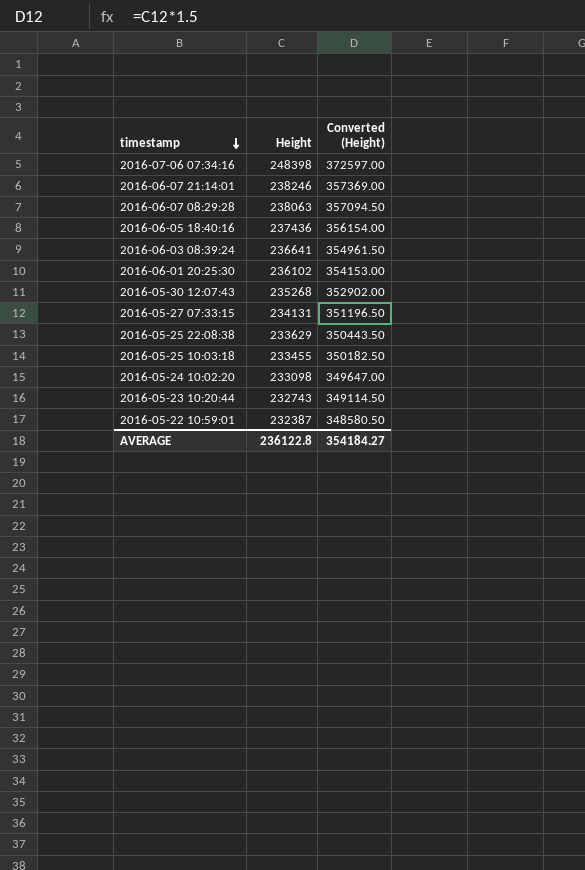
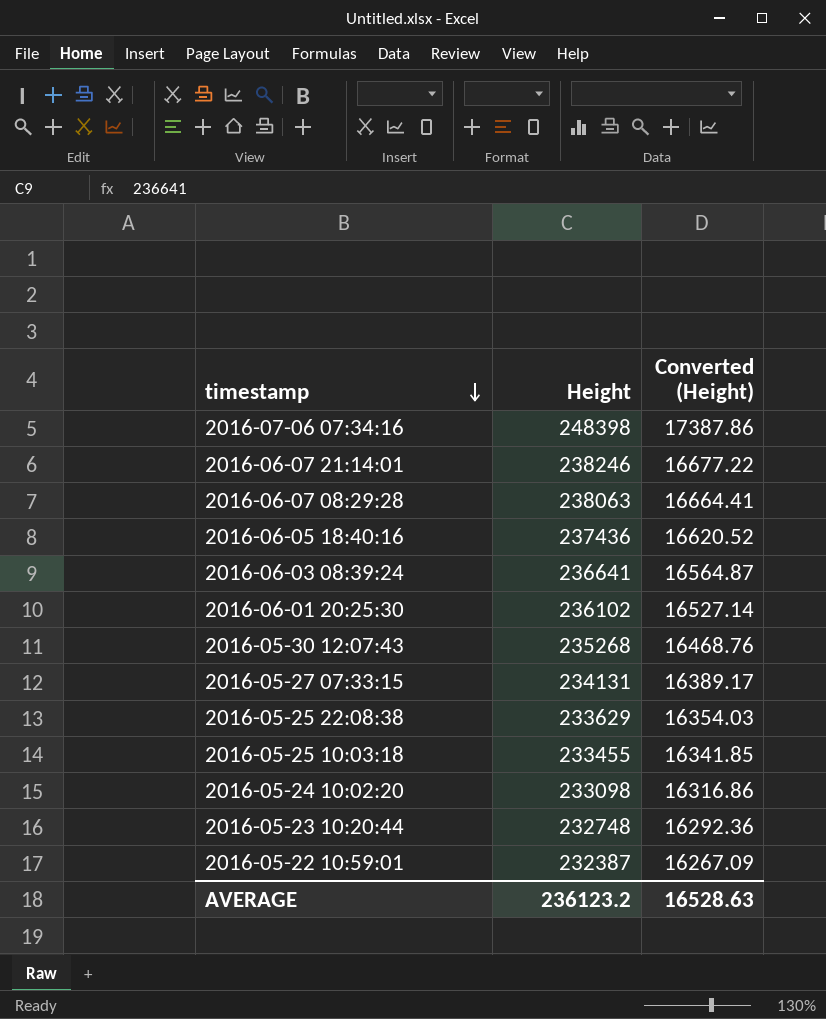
column Converted (Height) | formula: [Height] * 1.5 -> [Height] * 0.07
2016-05-23 10:20:44 | Height: 232743 -> 232748
AVERAGE | Height: 236122.8 -> 236123.2
AVERAGE | Converted (Height): 354184.27 -> 16528.63

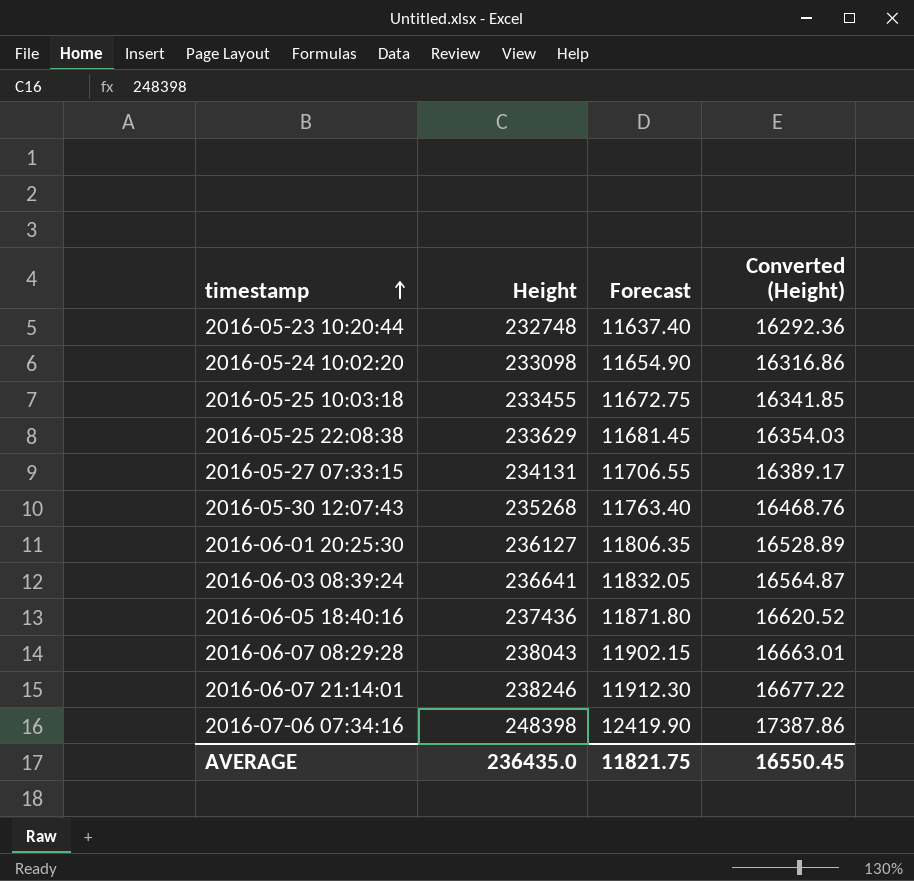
row order: timestamp descending -> timestamp ascending
column Forecast | formula: none -> [Height] * 0.05
row 2016-05-22 10:59:01: 232387 | 16267.09 -> none
2016-06-01 20:25:30 | Height: 236102 -> 236127
2016-06-01 20:25:30 | Converted (Height): 16527.14 -> 16528.89
2016-06-07 08:29:28 | Height: 238063 -> 238043
2016-06-07 08:29:28 | Converted (Height): 16664.41 -> 16663.01
AVERAGE | Height: 236123.2 -> 236435.0
AVERAGE | Converted (Height): 16528.63 -> 16550.45

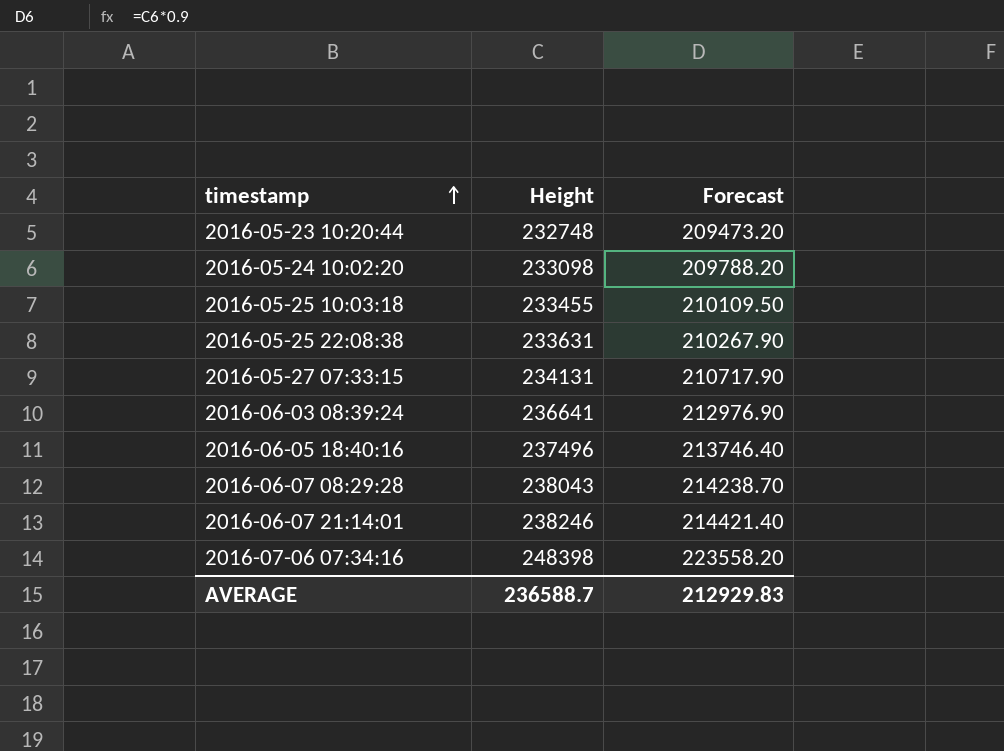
column Converted (Height) | formula: [Height] * 0.07 -> none
column Forecast | formula: [Height] * 0.05 -> [Height] * 0.9
row 2016-05-30 12:07:43: 235268 | 11763.40 | 16468.76 -> none
row 2016-06-01 20:25:30: 236127 | 11806.35 | 16528.89 -> none
2016-05-25 22:08:38 | Height: 233629 -> 233631
2016-06-05 18:40:16 | Height: 237436 -> 237496
AVERAGE | Height: 236435.0 -> 236588.7
AVERAGE | Forecast: 11821.75 -> 212929.83

